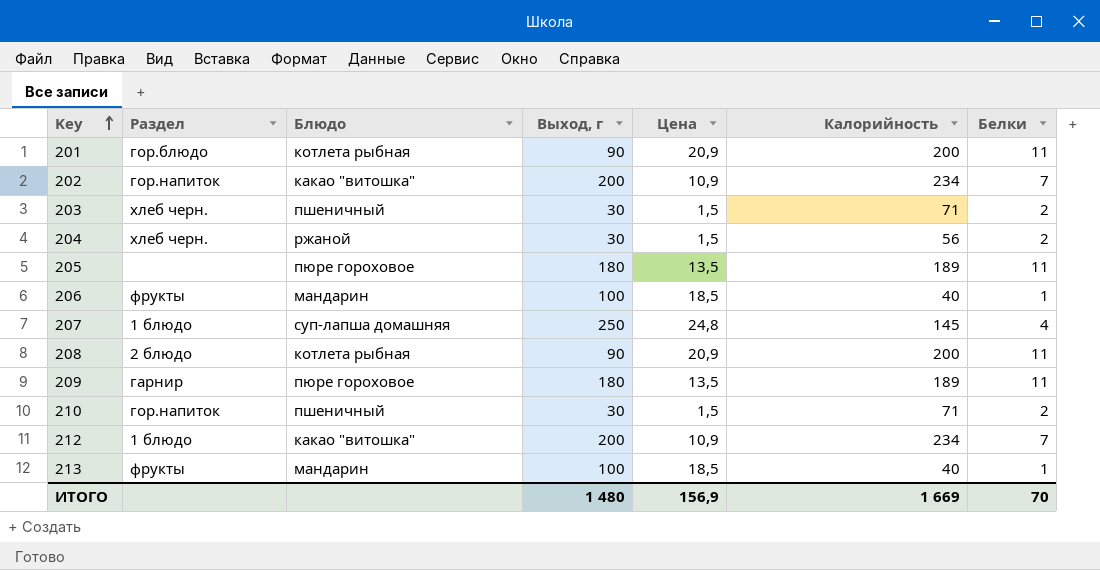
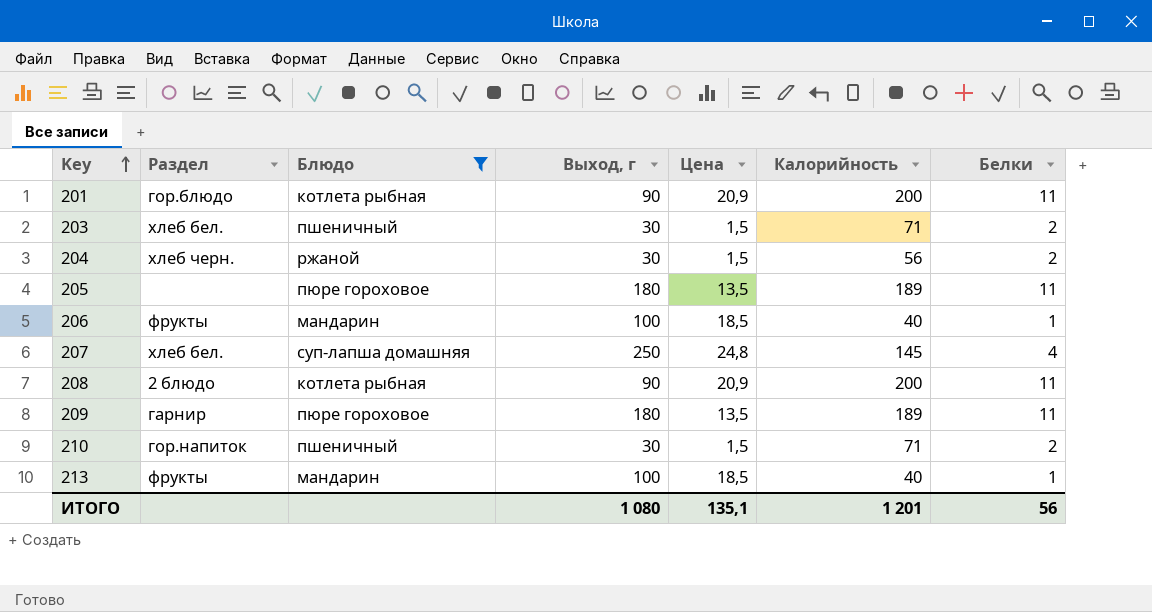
filter: none -> Блюдо != какао "витошка"
203 | Раздел: хлеб черн. -> хлеб бел.
207 | Раздел: 1 блюдо -> хлеб бел.
ИТОГО | Выход, г: 1 480 -> 1 080
ИТОГО | Цена: 156,9 -> 135,1
ИТОГО | Калорийность: 1 669 -> 1 201
ИТОГО | Белки: 70 -> 56

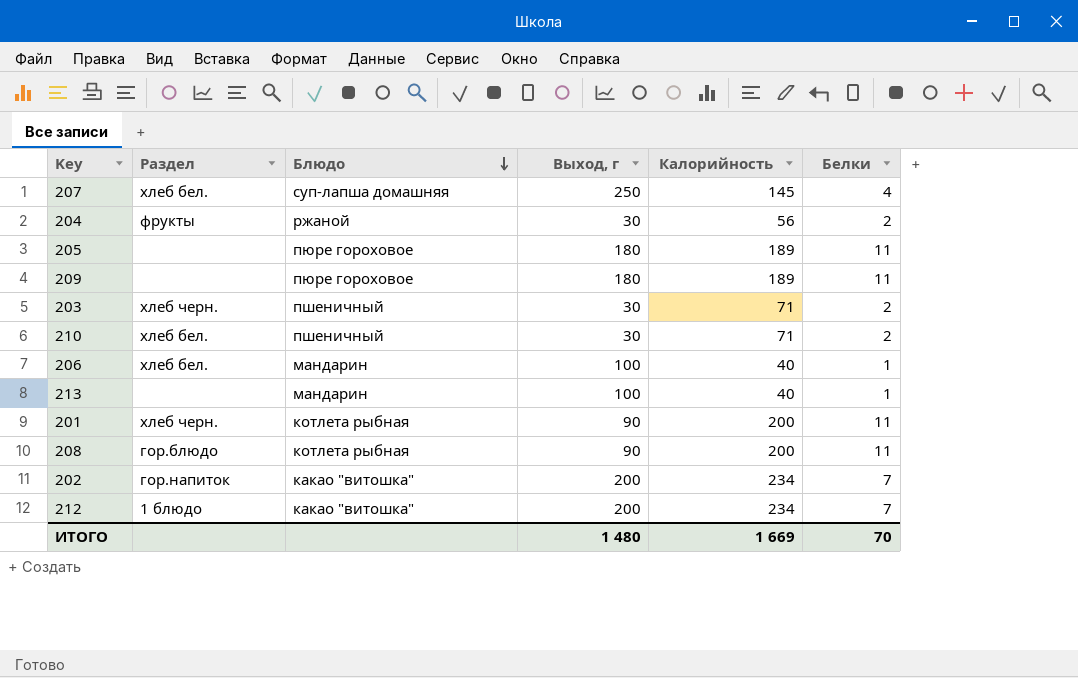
filter: Блюдо != какао "витошка" -> none
row order: Key ascending -> Блюдо descending
column Цена | position: 5 -> none
204 | Раздел: хлеб черн. -> фрукты
209 | Раздел: гарнир -> none
203 | Раздел: хлеб бел. -> хлеб черн.
210 | Раздел: гор.напиток -> хлеб бел.
206 | Раздел: фрукты -> хлеб бел.
213 | Раздел: фрукты -> none
201 | Раздел: гор.блюдо -> хлеб черн.
208 | Раздел: 2 блюдо -> гор.блюдо
ИТОГО | Выход, г: 1 080 -> 1 480
ИТОГО | Калорийность: 1 201 -> 1 669
ИТОГО | Белки: 56 -> 70

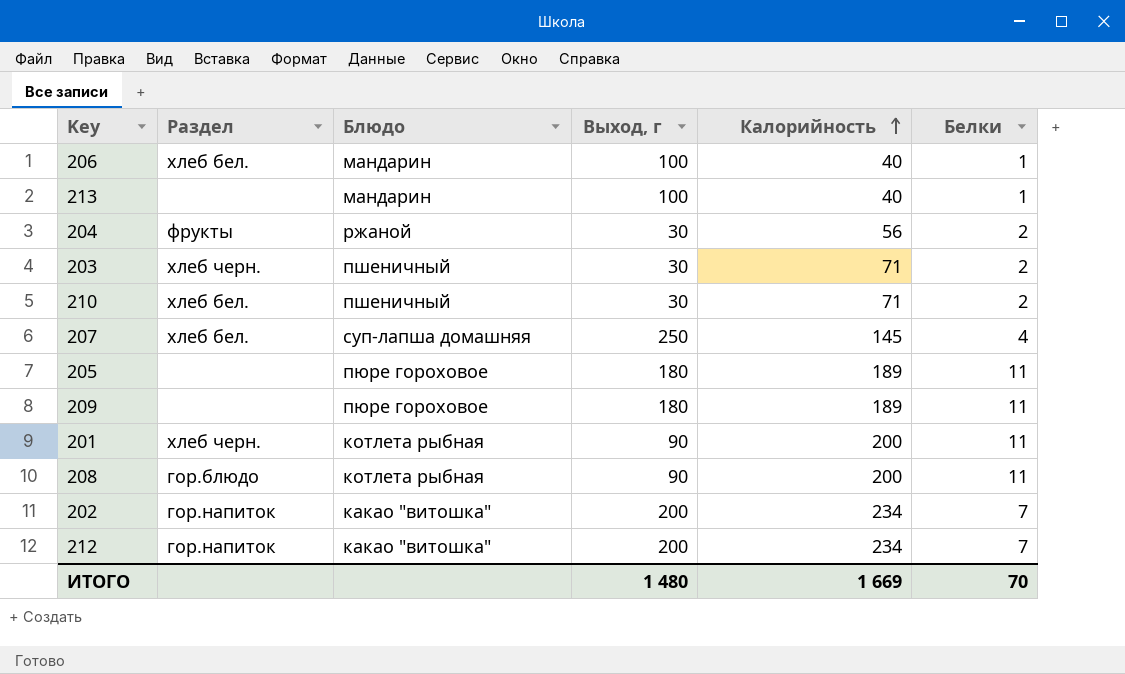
row order: Блюдо descending -> Калорийность ascending
212 | Раздел: 1 блюдо -> гор.напиток

